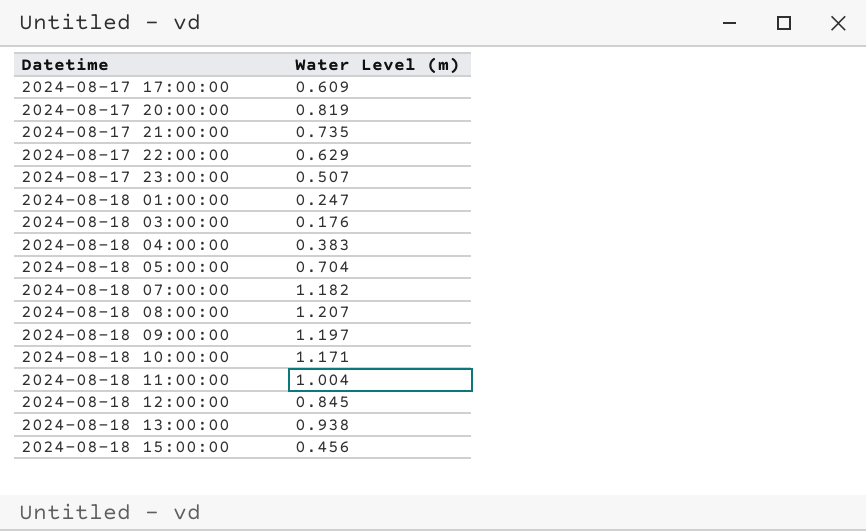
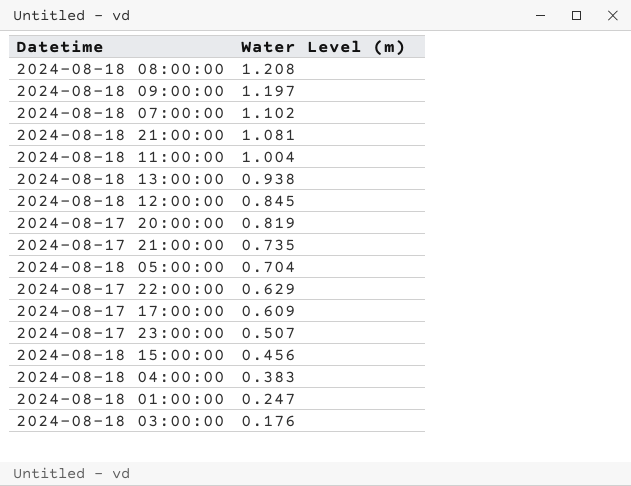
row order: Datetime ascending -> Water Level (m) descending
row 2024-08-18 10:00:00: 1.171 -> none
2024-08-18 08:00:00 | Water Level (m): 1.207 -> 1.208
2024-08-18 07:00:00 | Water Level (m): 1.182 -> 1.102
row 2024-08-18 21:00:00: none -> 1.081

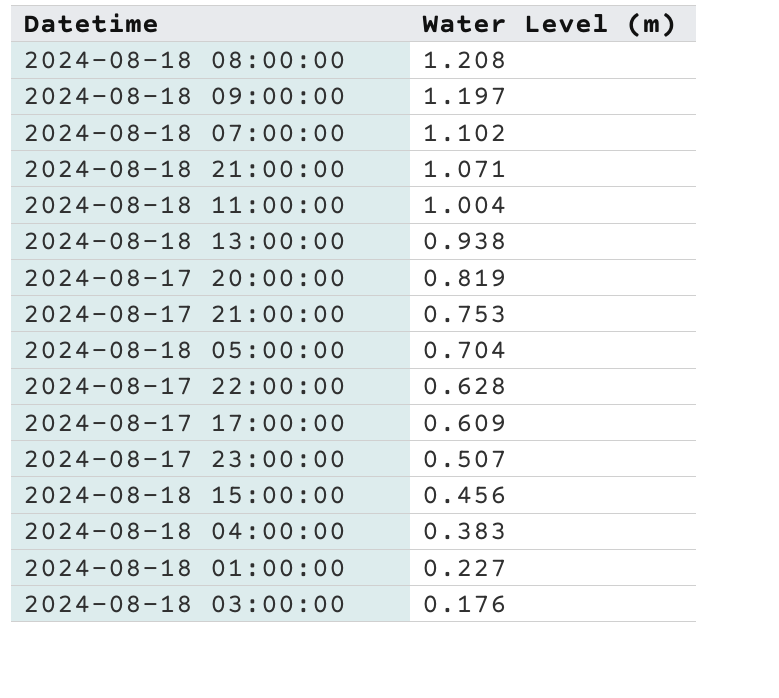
row 2024-08-18 12:00:00: 0.845 -> none
2024-08-18 21:00:00 | Water Level (m): 1.081 -> 1.071
2024-08-17 21:00:00 | Water Level (m): 0.735 -> 0.753
2024-08-17 22:00:00 | Water Level (m): 0.629 -> 0.628
2024-08-18 01:00:00 | Water Level (m): 0.247 -> 0.227

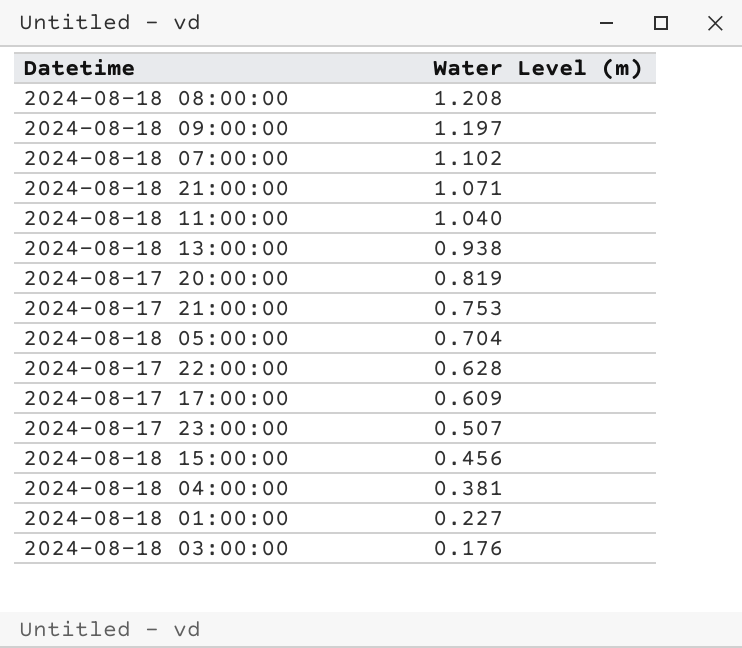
2024-08-18 11:00:00 | Water Level (m): 1.004 -> 1.040
2024-08-18 04:00:00 | Water Level (m): 0.383 -> 0.381

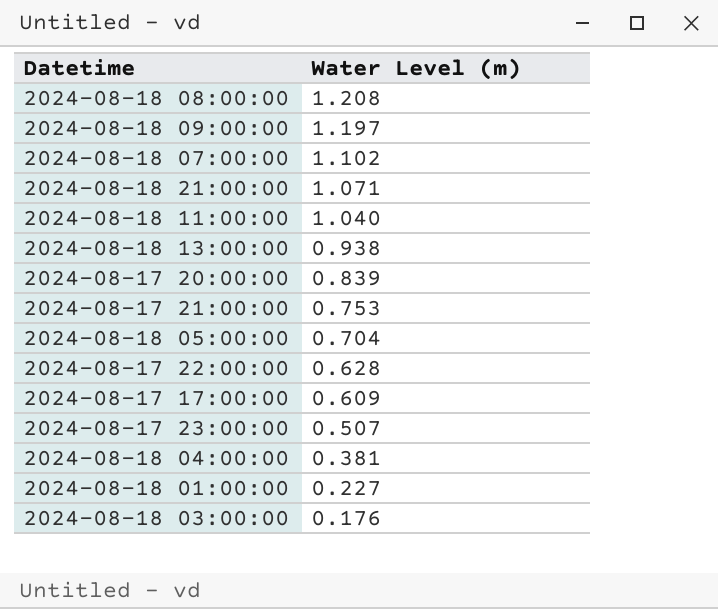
row 2024-08-18 15:00:00: 0.456 -> none
2024-08-17 20:00:00 | Water Level (m): 0.819 -> 0.839

